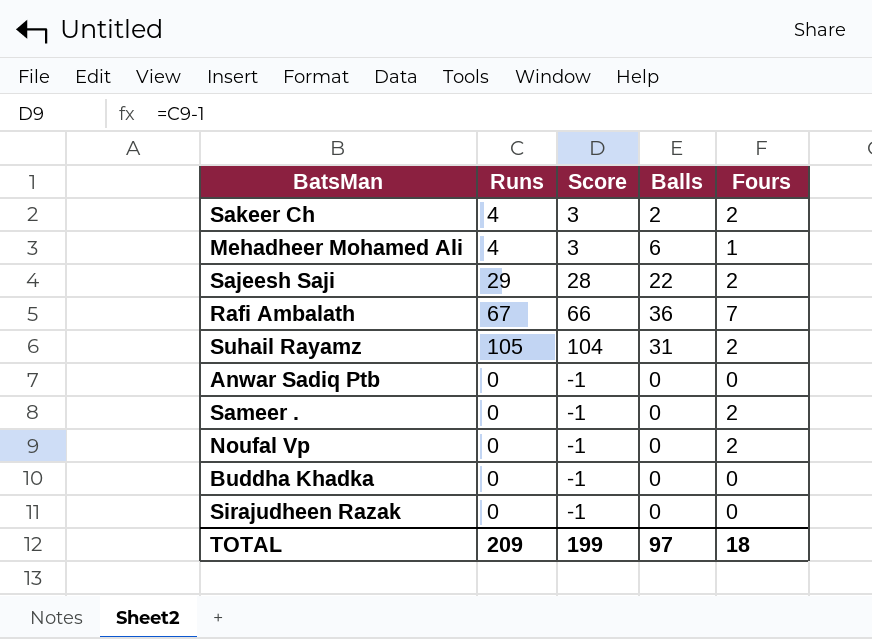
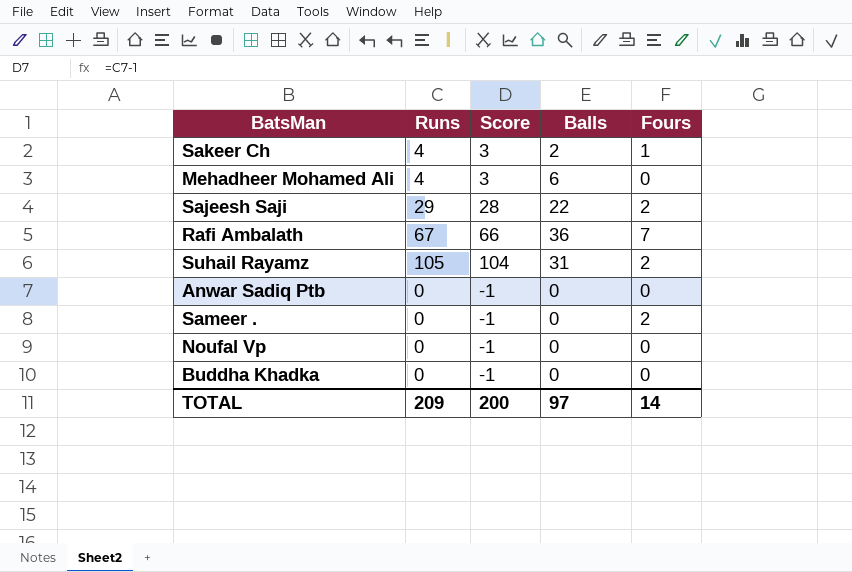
row Sirajudheen Razak: 0 | -1 | 0 | 0 -> none
Sakeer Ch | Fours: 2 -> 1
Mehadheer Mohamed Ali | Fours: 1 -> 0
Noufal Vp | Fours: 2 -> 0
TOTAL | Score: 199 -> 200
TOTAL | Fours: 18 -> 14

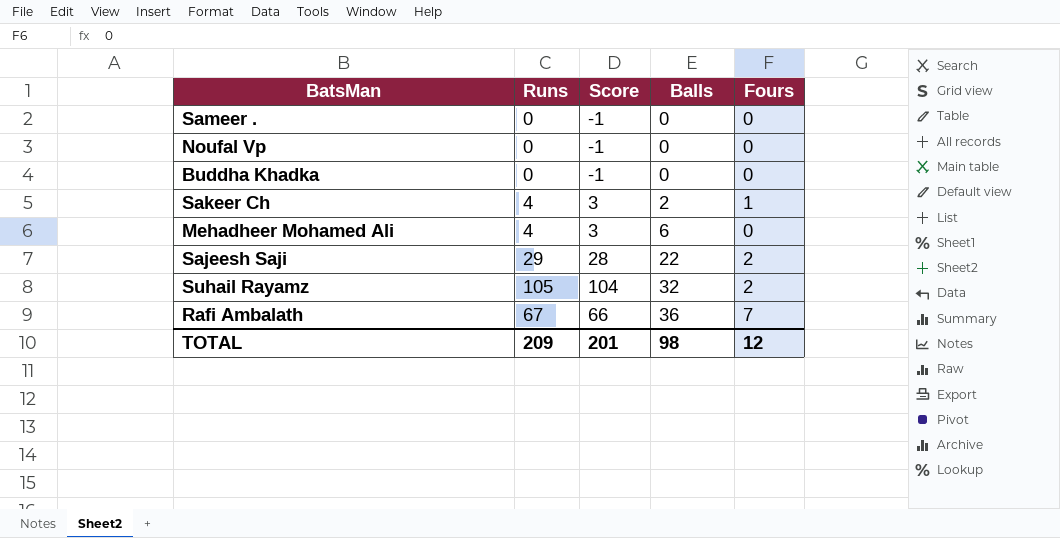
row order: none -> Balls ascending
row Anwar Sadiq Ptb: 0 | -1 | 0 | 0 -> none
Sameer . | Fours: 2 -> 0
Suhail Rayamz | Balls: 31 -> 32
TOTAL | Score: 200 -> 201
TOTAL | Balls: 97 -> 98
TOTAL | Fours: 14 -> 12

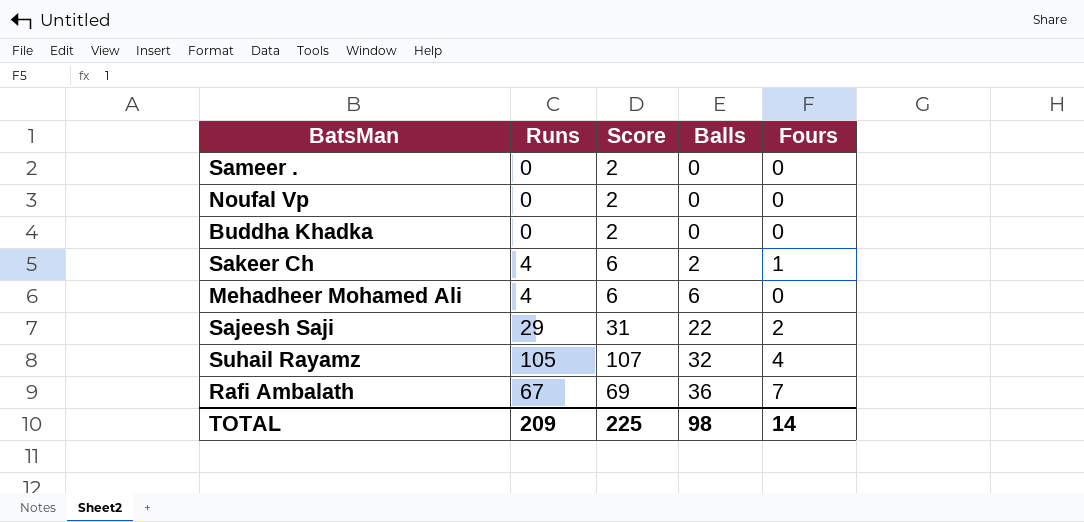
column Score | formula: [Runs] - 1 -> [Runs] + 2
Suhail Rayamz | Fours: 2 -> 4
TOTAL | Score: 201 -> 225
TOTAL | Fours: 12 -> 14

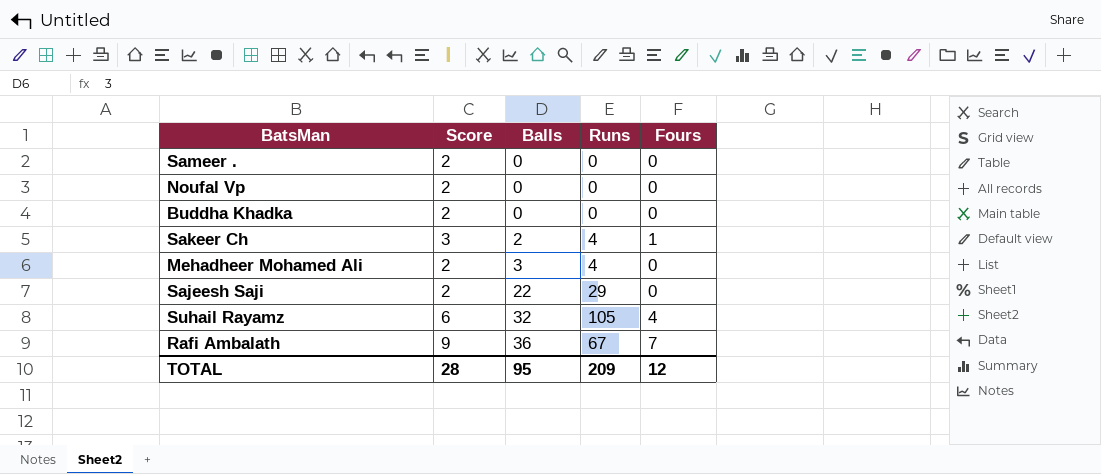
column Score | formula: [Runs] + 2 -> [Fours] + 2
column Runs | position: 2 -> 4
Mehadheer Mohamed Ali | Balls: 6 -> 3
Sajeesh Saji | Fours: 2 -> 0
TOTAL | Score: 225 -> 28
TOTAL | Balls: 98 -> 95
TOTAL | Fours: 14 -> 12

